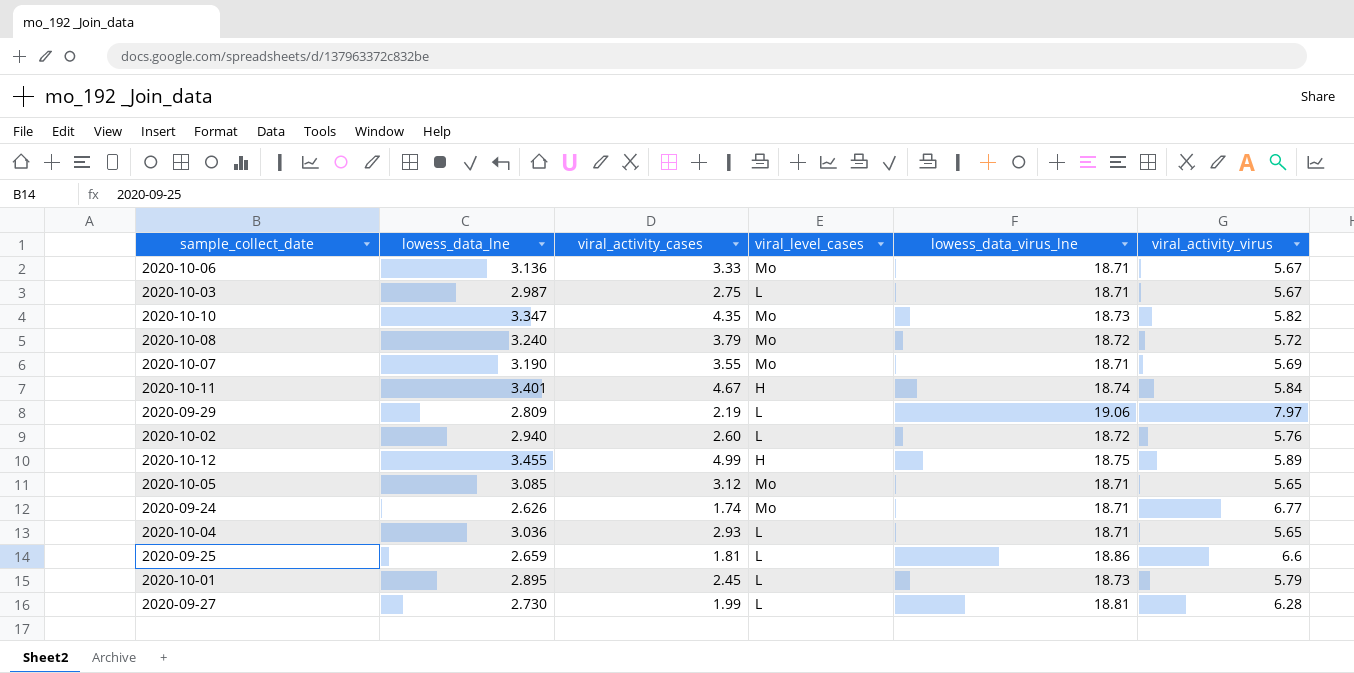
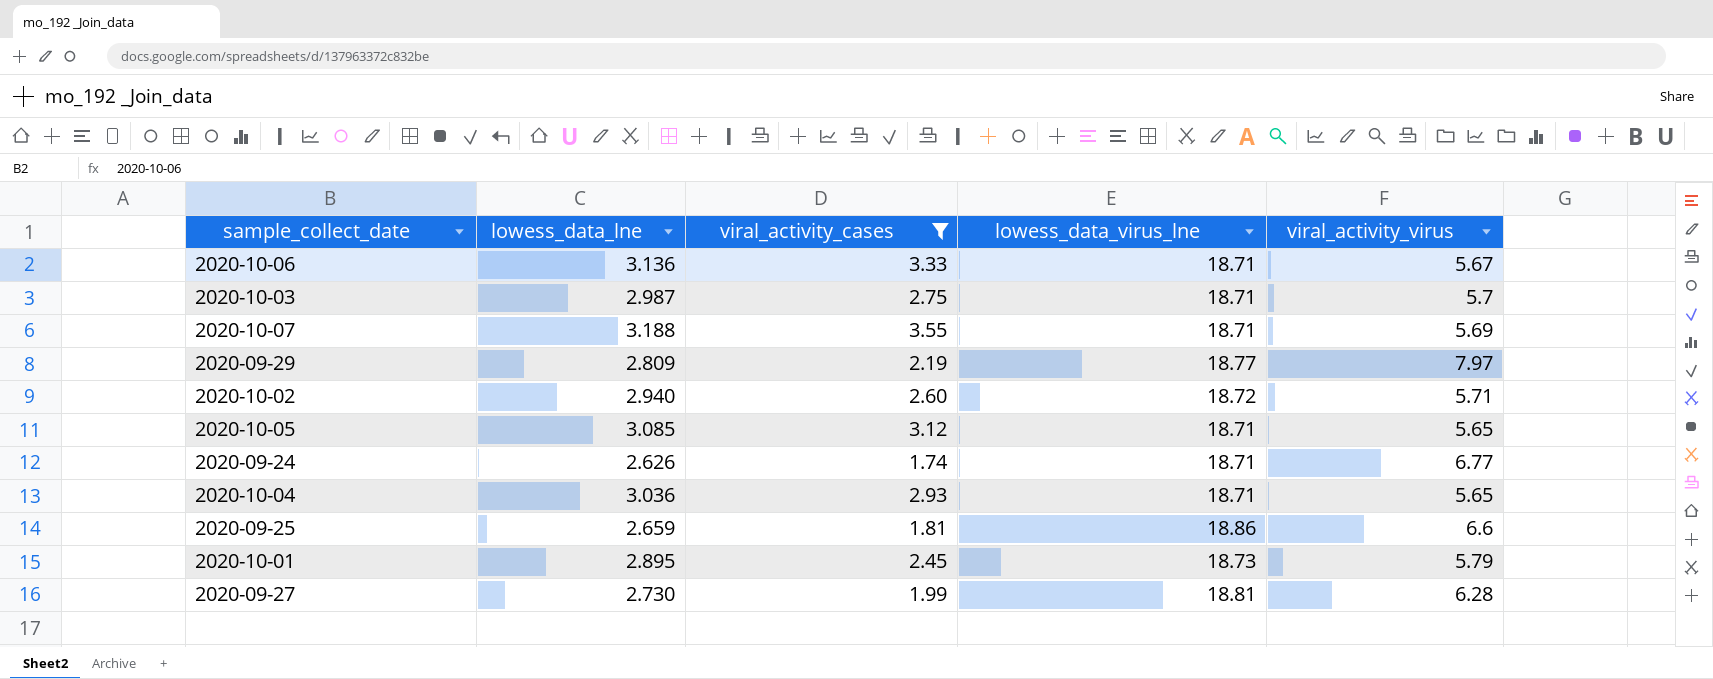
filter: none -> viral_activity_cases <= 3.55
column viral_level_cases | position: 4 -> none
2020-10-03 | viral_activity_virus: 5.67 -> 5.7
2020-10-07 | lowess_data_lne: 3.190 -> 3.188
2020-09-29 | lowess_data_virus_lne: 19.06 -> 18.77
2020-10-02 | viral_activity_virus: 5.76 -> 5.71

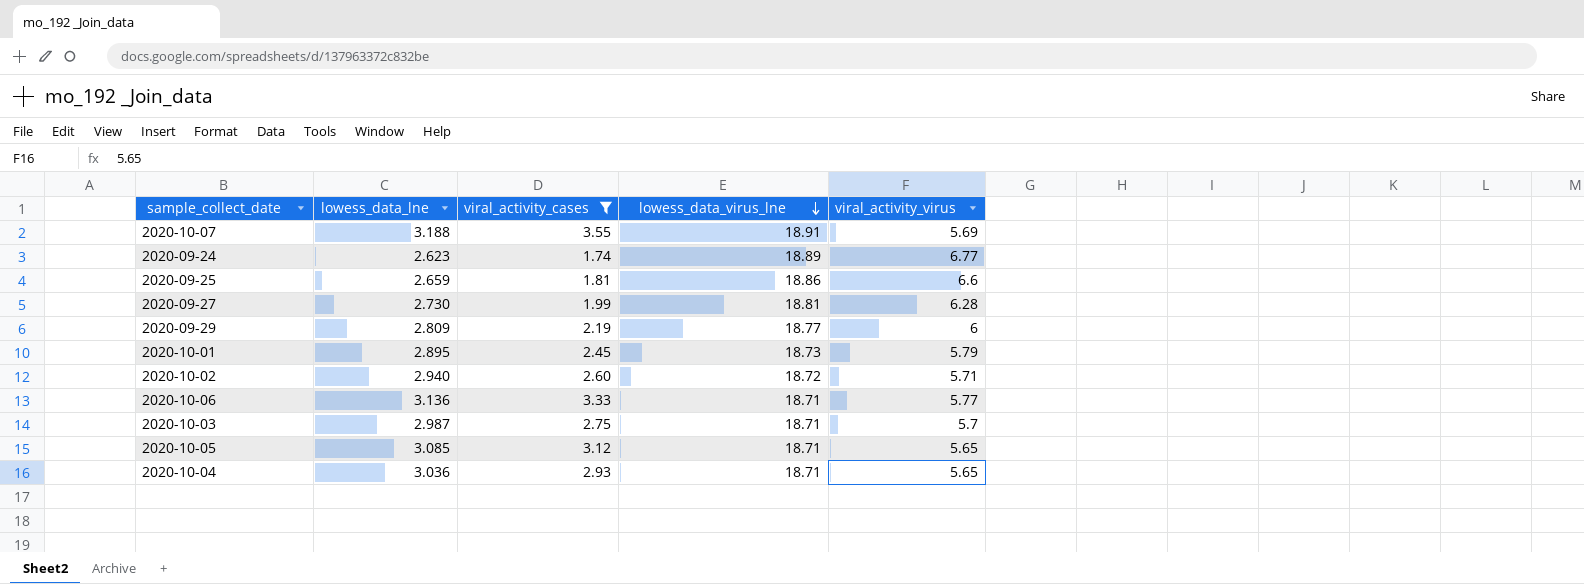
row order: none -> lowess_data_virus_lne descending
2020-10-07 | lowess_data_virus_lne: 18.71 -> 18.91
2020-09-24 | lowess_data_lne: 2.626 -> 2.623
2020-09-24 | lowess_data_virus_lne: 18.71 -> 18.89
2020-09-29 | viral_activity_virus: 7.97 -> 6
2020-10-06 | viral_activity_virus: 5.67 -> 5.77

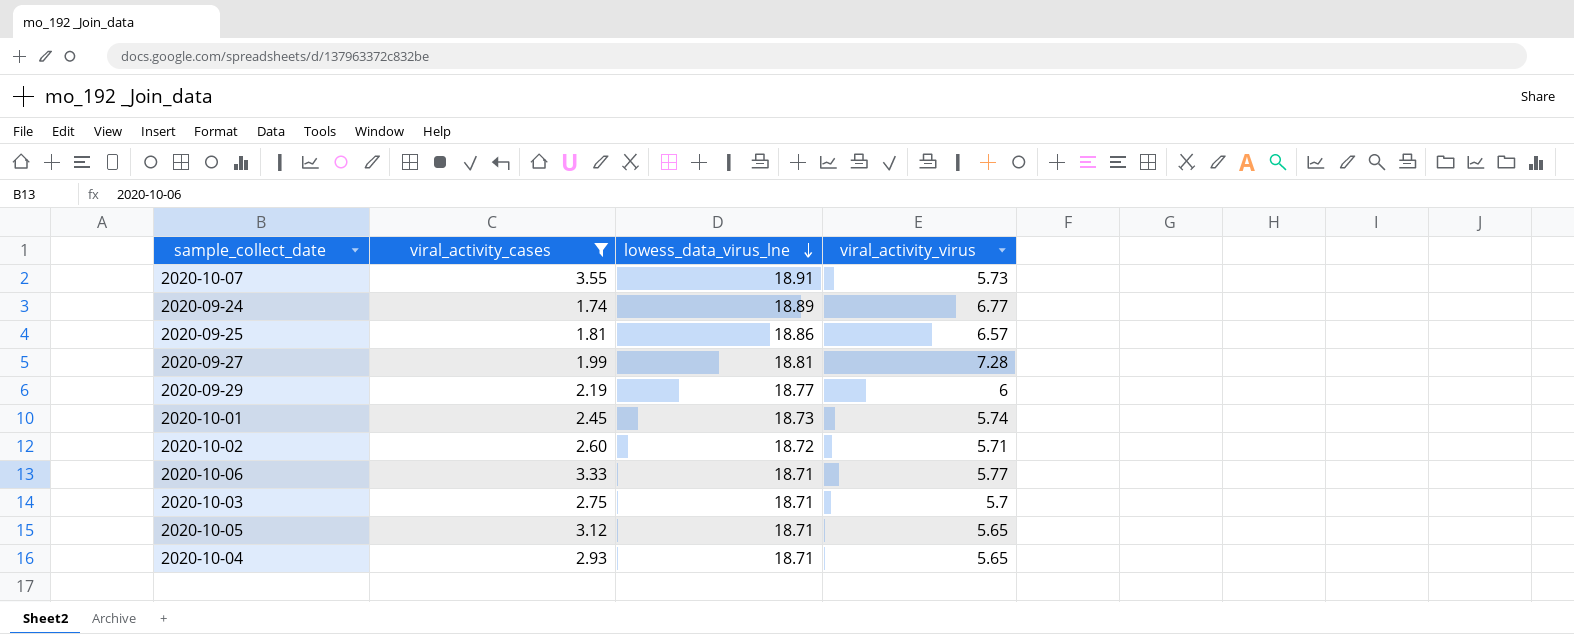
column lowess_data_lne | position: 2 -> none
2020-10-07 | viral_activity_virus: 5.69 -> 5.73
2020-09-25 | viral_activity_virus: 6.6 -> 6.57
2020-09-27 | viral_activity_virus: 6.28 -> 7.28
2020-10-01 | viral_activity_virus: 5.79 -> 5.74

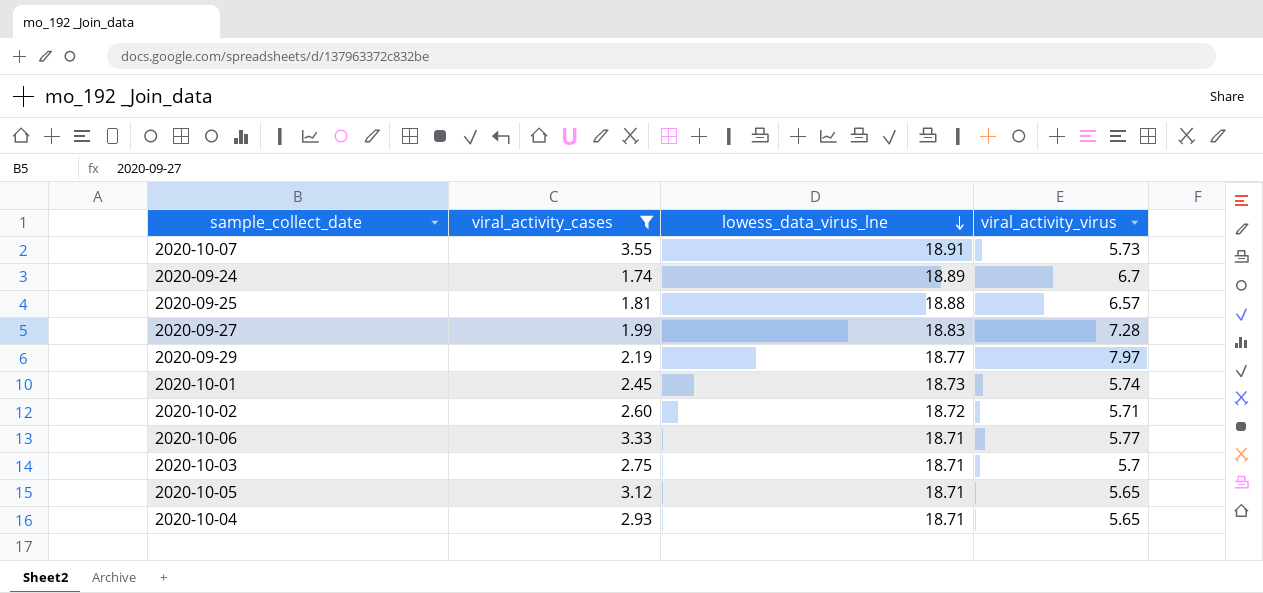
2020-09-24 | viral_activity_virus: 6.77 -> 6.7
2020-09-25 | lowess_data_virus_lne: 18.86 -> 18.88
2020-09-27 | lowess_data_virus_lne: 18.81 -> 18.83
2020-09-29 | viral_activity_virus: 6 -> 7.97

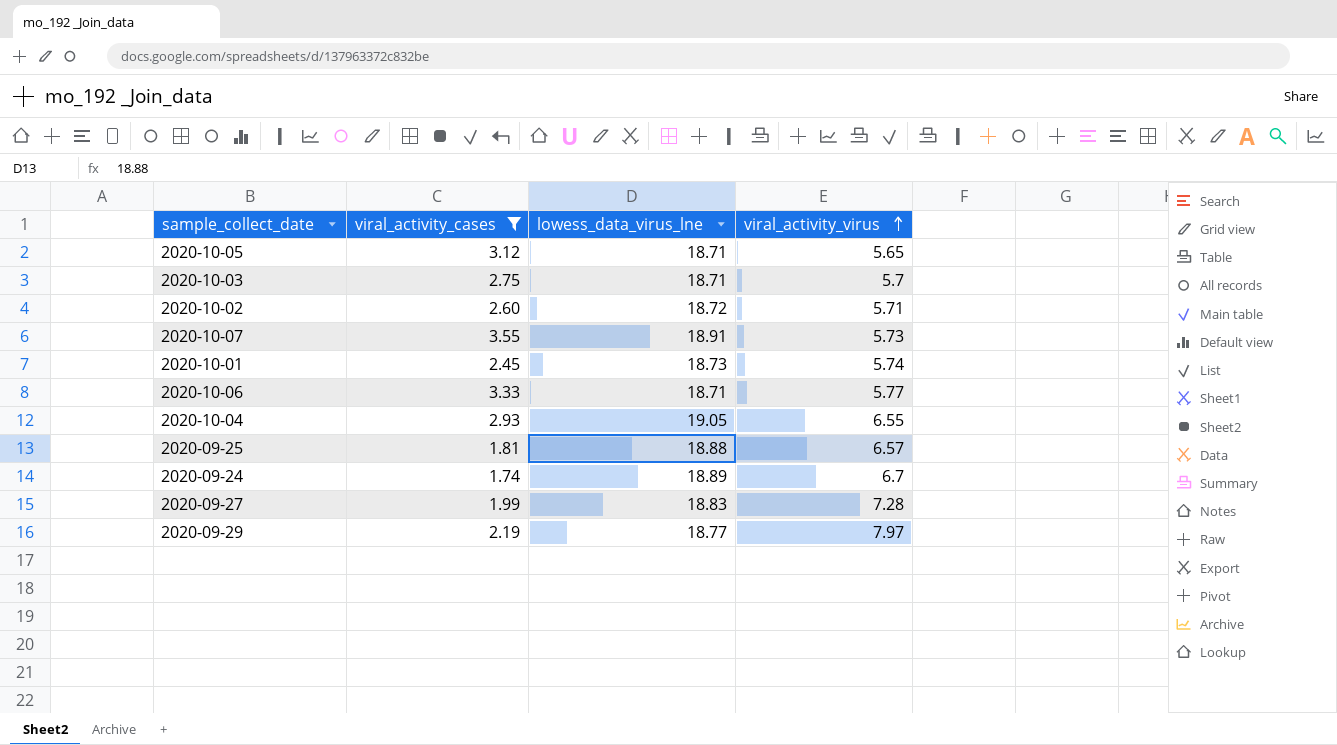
row order: lowess_data_virus_lne descending -> viral_activity_virus ascending
2020-10-04 | lowess_data_virus_lne: 18.71 -> 19.05
2020-10-04 | viral_activity_virus: 5.65 -> 6.55

